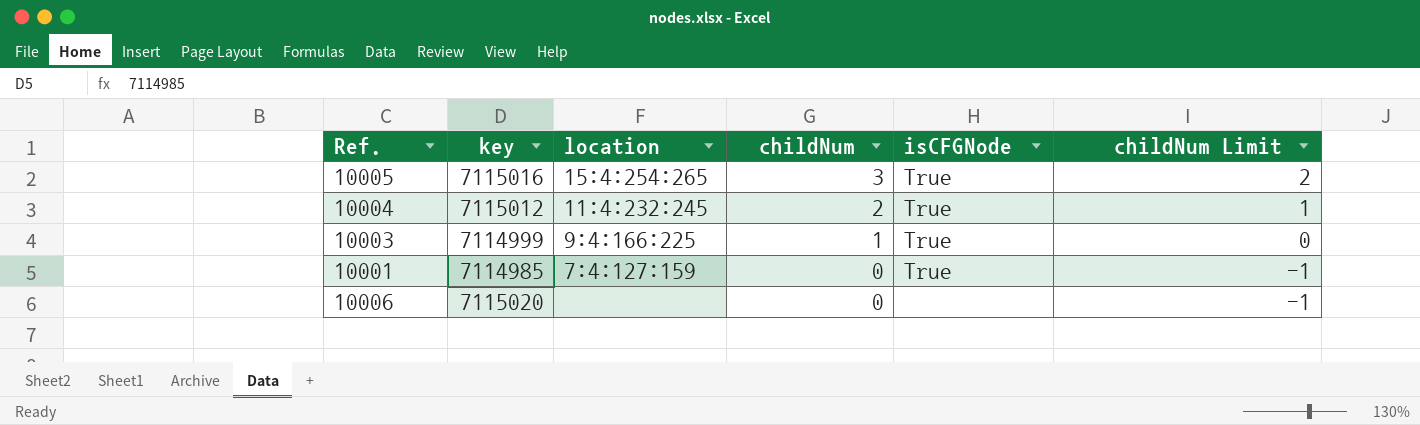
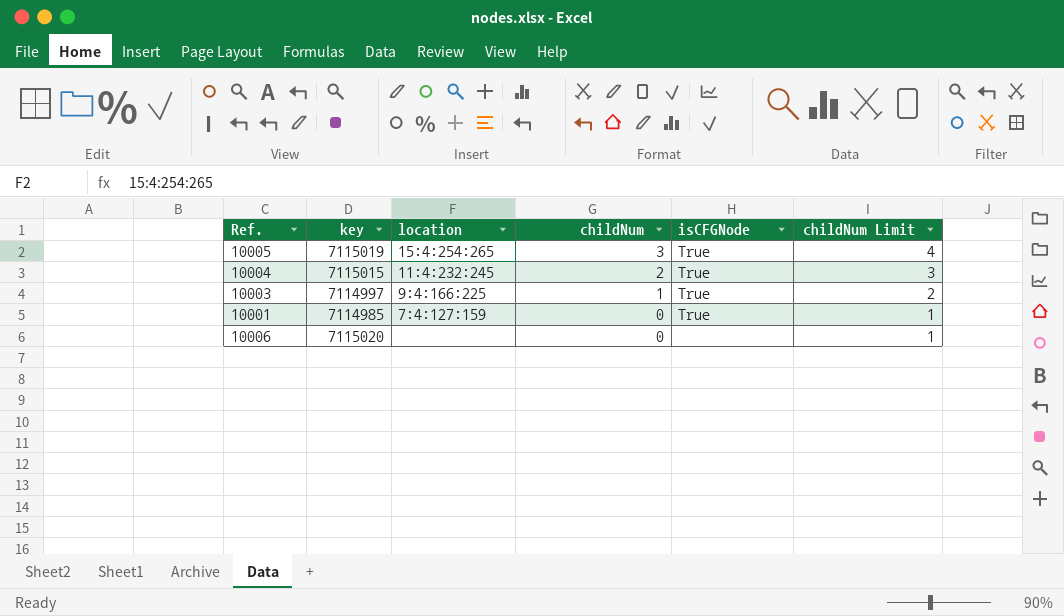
column childNum Limit | formula: [childNum] - 1 -> [childNum] + 1
10005 | key: 7115016 -> 7115019
10004 | key: 7115012 -> 7115015
10003 | key: 7114999 -> 7114997

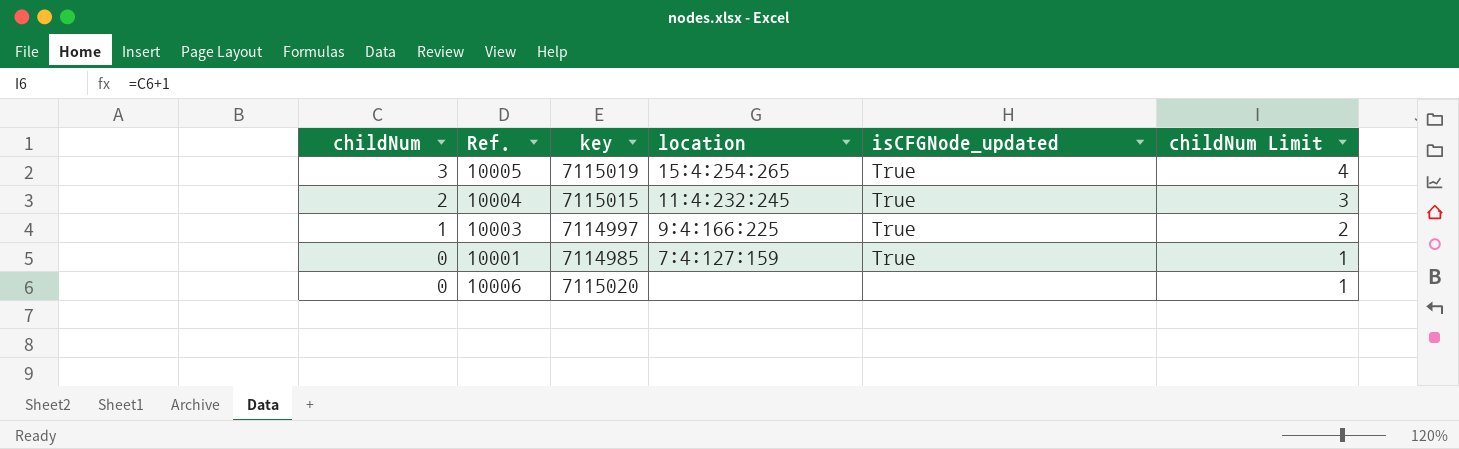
column childNum | position: 4 -> 1
column name: isCFGNode -> isCFGNode_updated

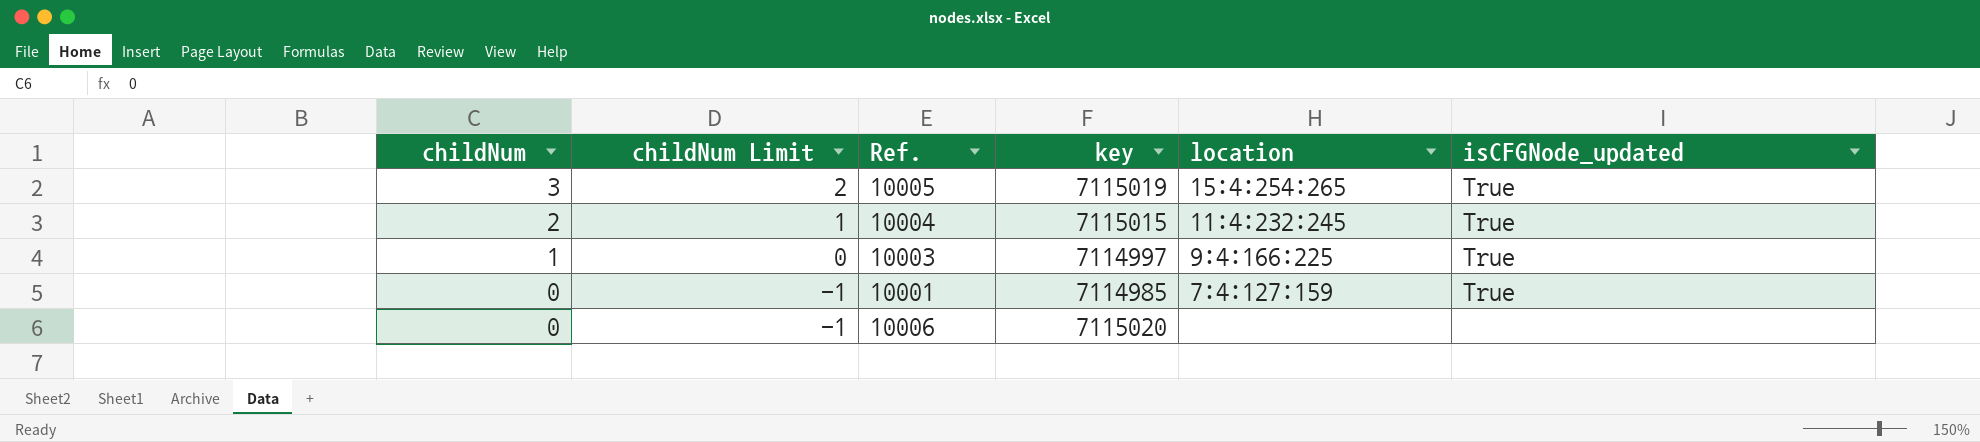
column childNum Limit | formula: [childNum] + 1 -> [childNum] - 1
column childNum Limit | position: 6 -> 2

